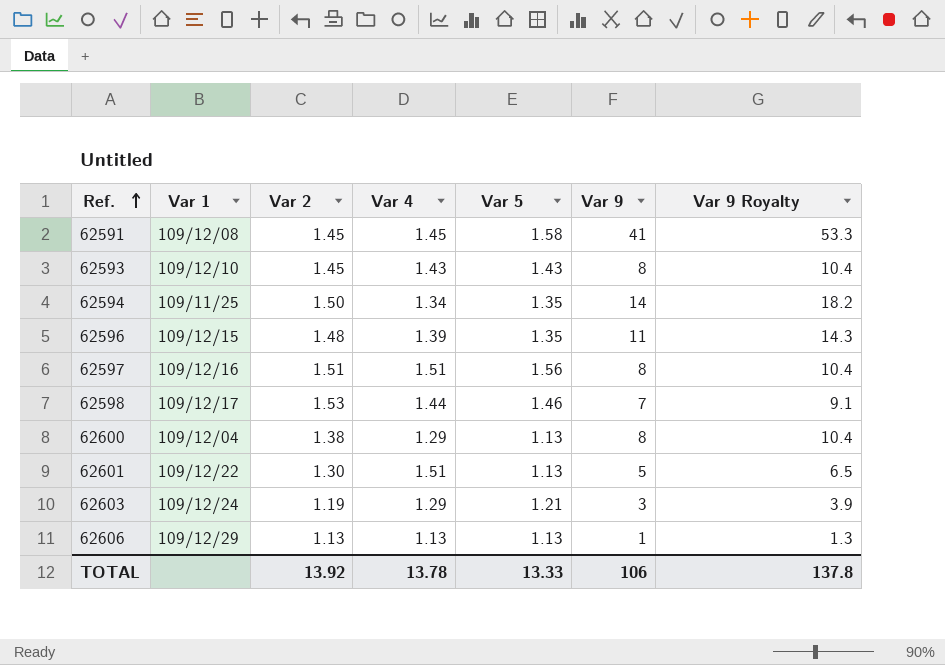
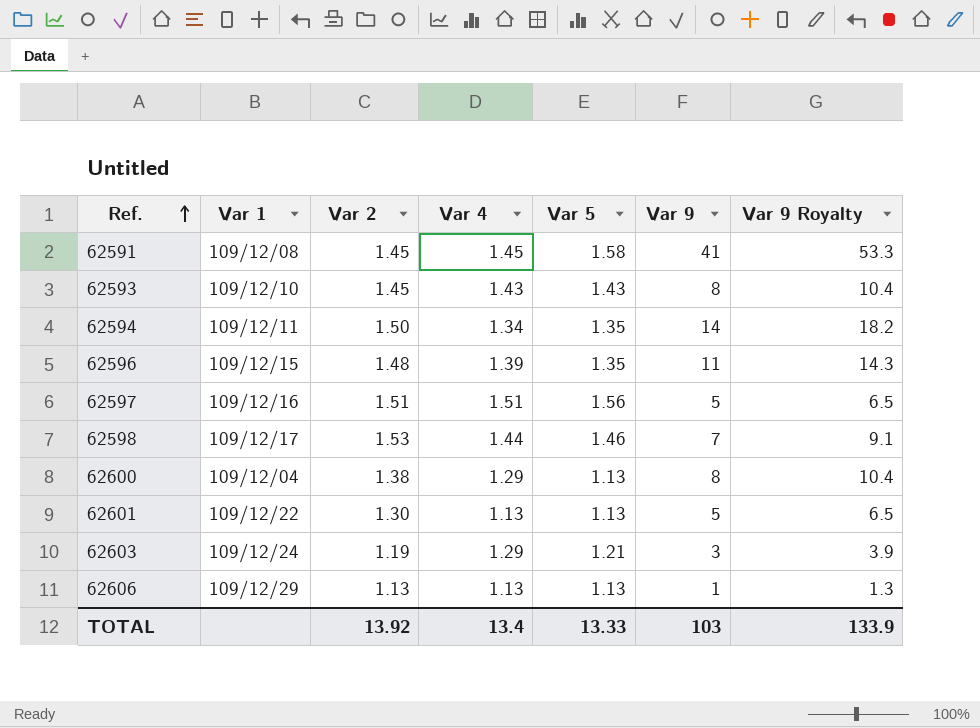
62594 | Var 1: 109/11/25 -> 109/12/11
62597 | Var 9: 8 -> 5
62597 | Var 9 Royalty: 10.4 -> 6.5
62601 | Var 4: 1.51 -> 1.13
TOTAL | Var 4: 13.78 -> 13.4
TOTAL | Var 9: 106 -> 103
TOTAL | Var 9 Royalty: 137.8 -> 133.9

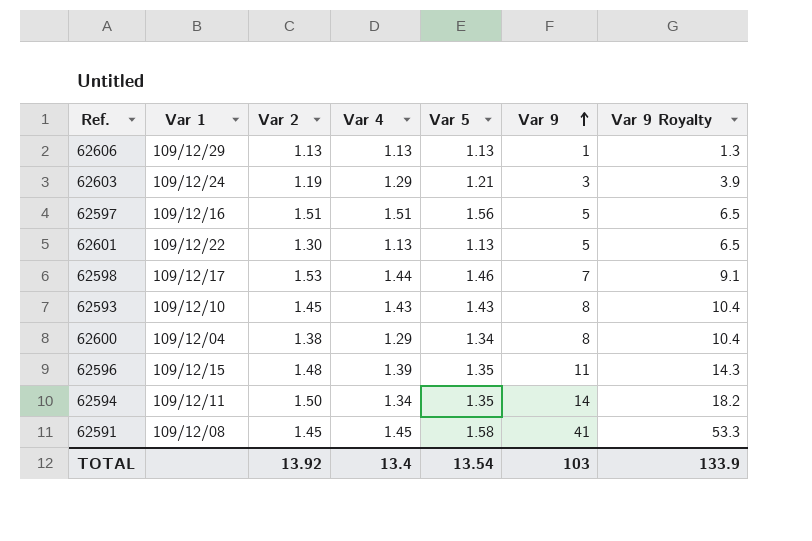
row order: Ref. ascending -> Var 9 ascending
62600 | Var 5: 1.13 -> 1.34
TOTAL | Var 5: 13.33 -> 13.54

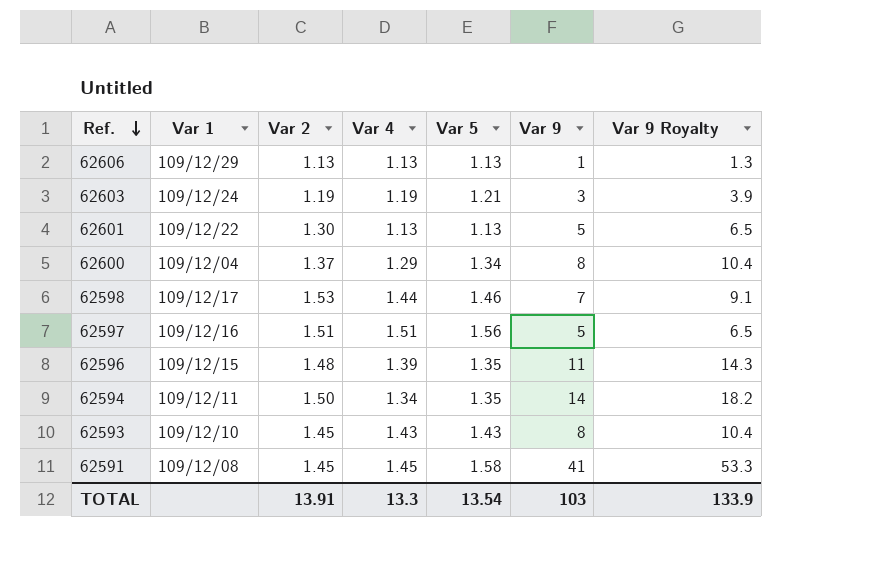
row order: Var 9 ascending -> Ref. descending
62603 | Var 4: 1.29 -> 1.19
62600 | Var 2: 1.38 -> 1.37
TOTAL | Var 2: 13.92 -> 13.91
TOTAL | Var 4: 13.4 -> 13.3

